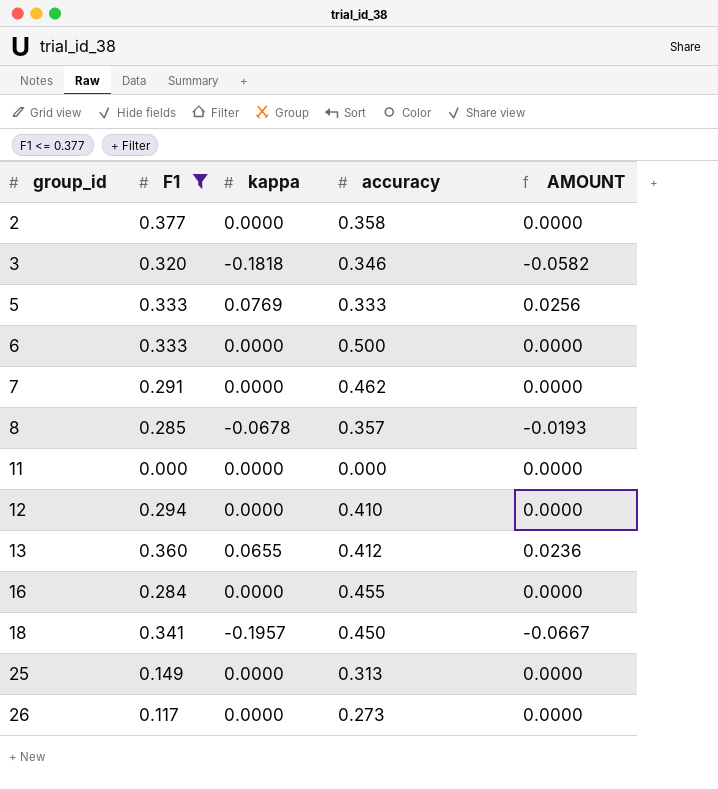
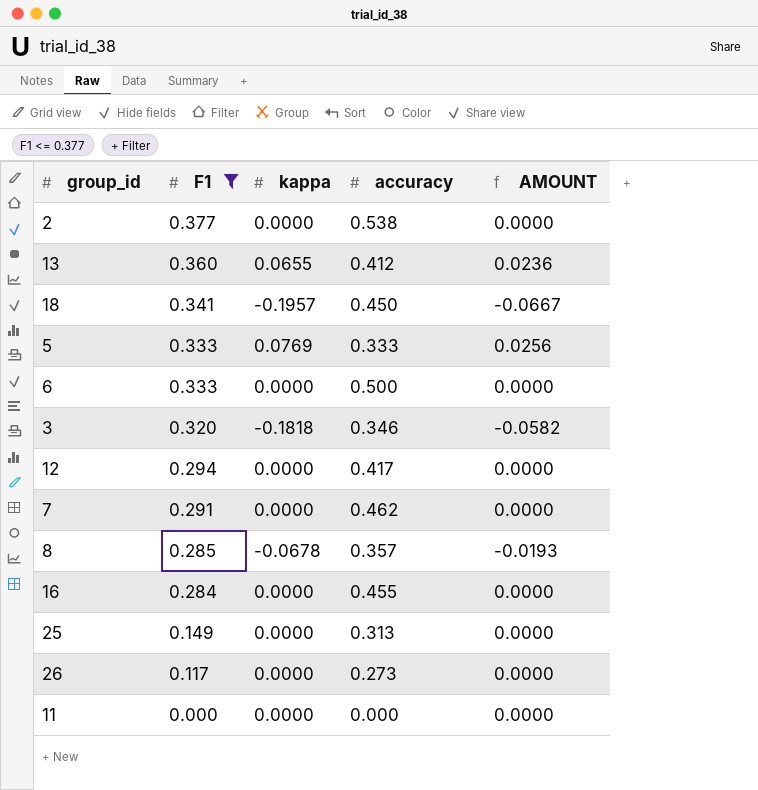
row order: group_id ascending -> F1 descending
2 | accuracy: 0.358 -> 0.538
12 | accuracy: 0.410 -> 0.417

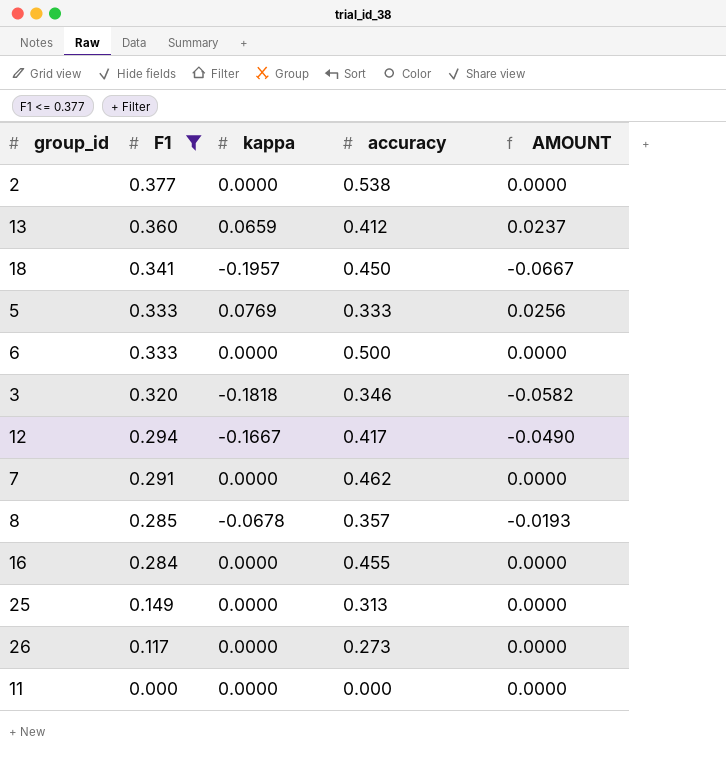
13 | kappa: 0.0655 -> 0.0659
13 | AMOUNT: 0.0236 -> 0.0237
12 | kappa: 0.0000 -> -0.1667
12 | AMOUNT: 0.0000 -> -0.0490

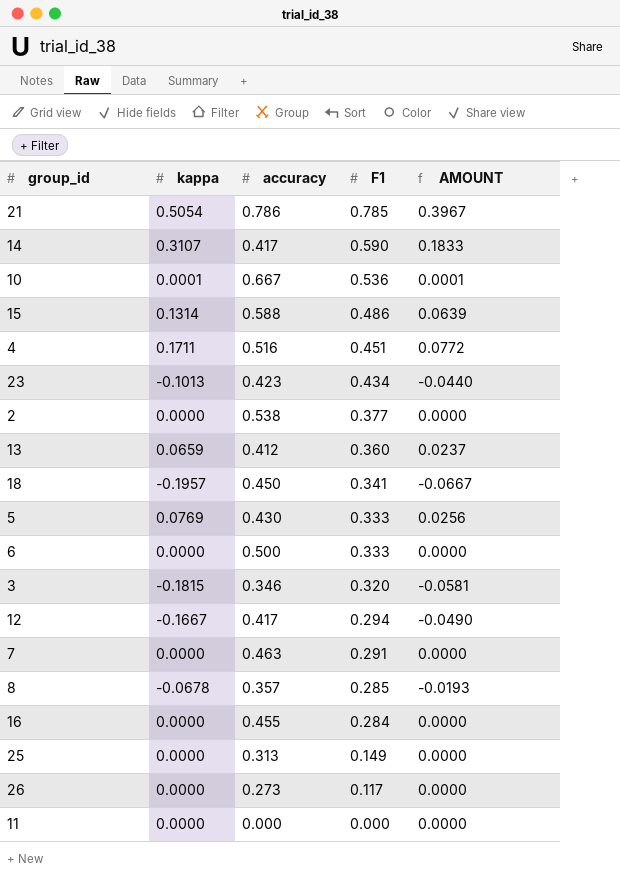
filter: F1 <= 0.377 -> none
column F1 | position: 2 -> 4
5 | accuracy: 0.333 -> 0.430
3 | kappa: -0.1818 -> -0.1815
3 | AMOUNT: -0.0582 -> -0.0581
7 | accuracy: 0.462 -> 0.463

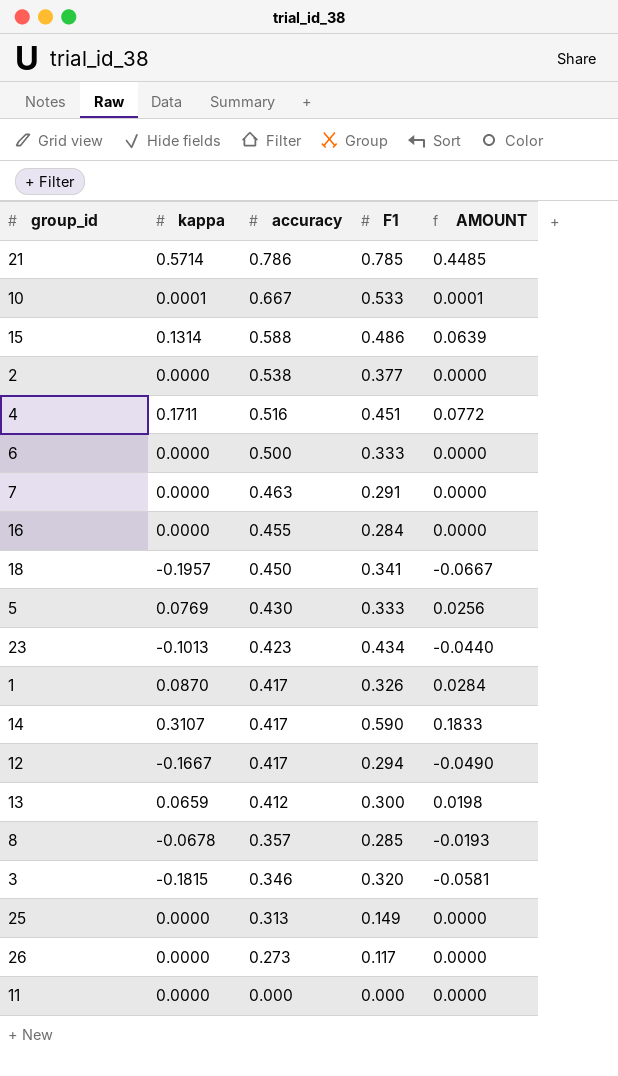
row order: F1 descending -> accuracy descending
21 | kappa: 0.5054 -> 0.5714
21 | AMOUNT: 0.3967 -> 0.4485
10 | F1: 0.536 -> 0.533
row 1: none -> 0.0870 | 0.417 | 0.326 | 0.0284
13 | F1: 0.360 -> 0.300
13 | AMOUNT: 0.0237 -> 0.0198

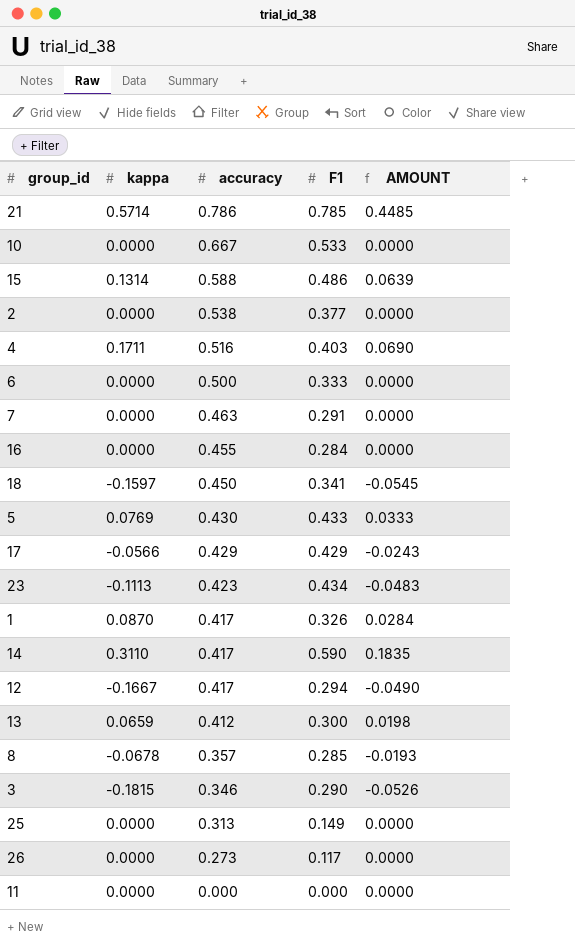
10 | kappa: 0.0001 -> 0.0000
10 | AMOUNT: 0.0001 -> 0.0000
4 | F1: 0.451 -> 0.403
4 | AMOUNT: 0.0772 -> 0.0690
18 | kappa: -0.1957 -> -0.1597
18 | AMOUNT: -0.0667 -> -0.0545
5 | F1: 0.333 -> 0.433
5 | AMOUNT: 0.0256 -> 0.0333
row 17: none -> -0.0566 | 0.429 | 0.429 | -0.0243
23 | kappa: -0.1013 -> -0.1113
23 | AMOUNT: -0.0440 -> -0.0483
14 | kappa: 0.3107 -> 0.3110
14 | AMOUNT: 0.1833 -> 0.1835
3 | F1: 0.320 -> 0.290
3 | AMOUNT: -0.0581 -> -0.0526

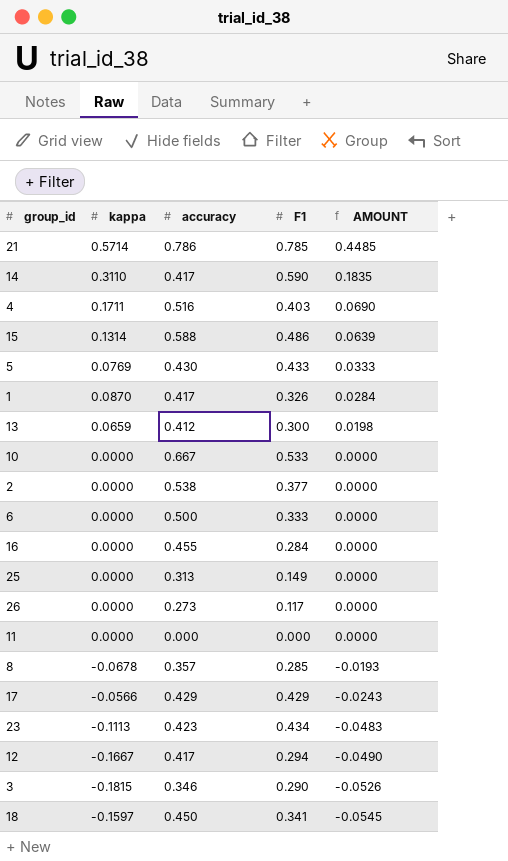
row order: accuracy descending -> AMOUNT descending
row 7: 0.0000 | 0.463 | 0.291 | 0.0000 -> none

